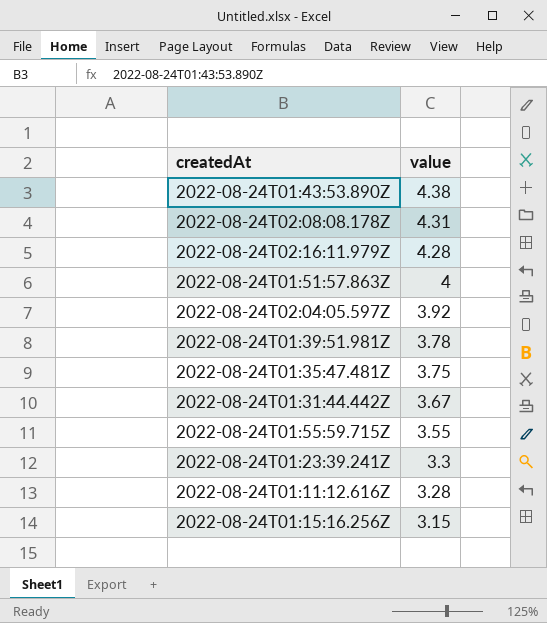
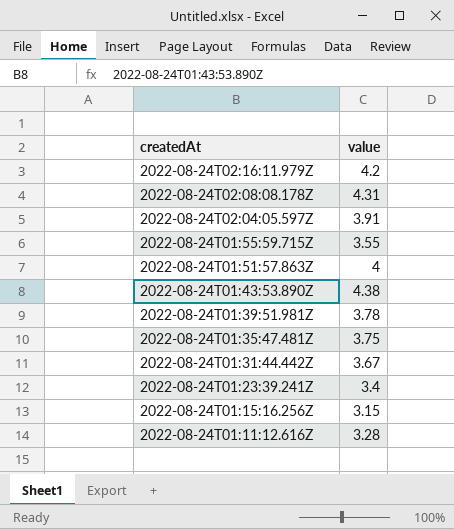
row order: value descending -> createdAt descending
2022-08-24T02:16:11.979Z | value: 4.28 -> 4.2
2022-08-24T02:04:05.597Z | value: 3.92 -> 3.91
2022-08-24T01:23:39.241Z | value: 3.3 -> 3.4

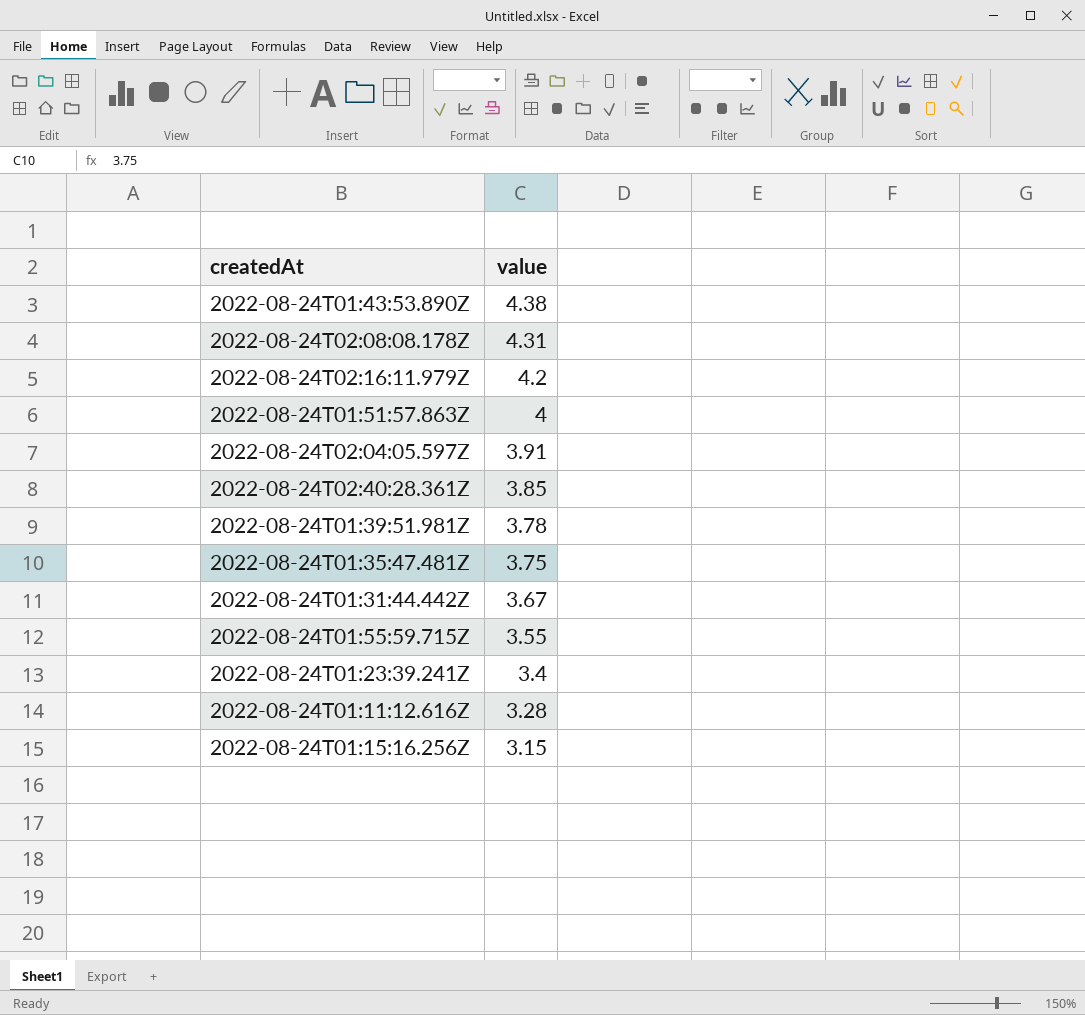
row order: createdAt descending -> value descending
row 2022-08-24T02:40:28.361Z: none -> 3.85

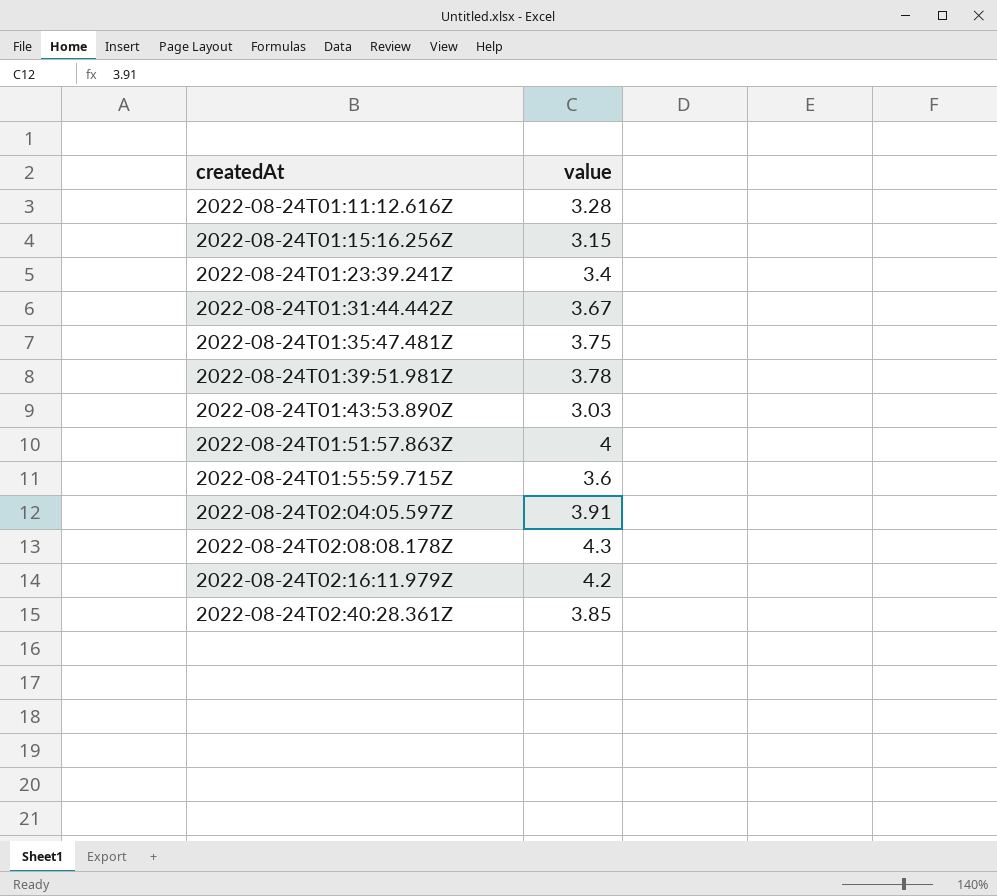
row order: value descending -> createdAt ascending
2022-08-24T01:43:53.890Z | value: 4.38 -> 3.03
2022-08-24T01:55:59.715Z | value: 3.55 -> 3.6
2022-08-24T02:08:08.178Z | value: 4.31 -> 4.3

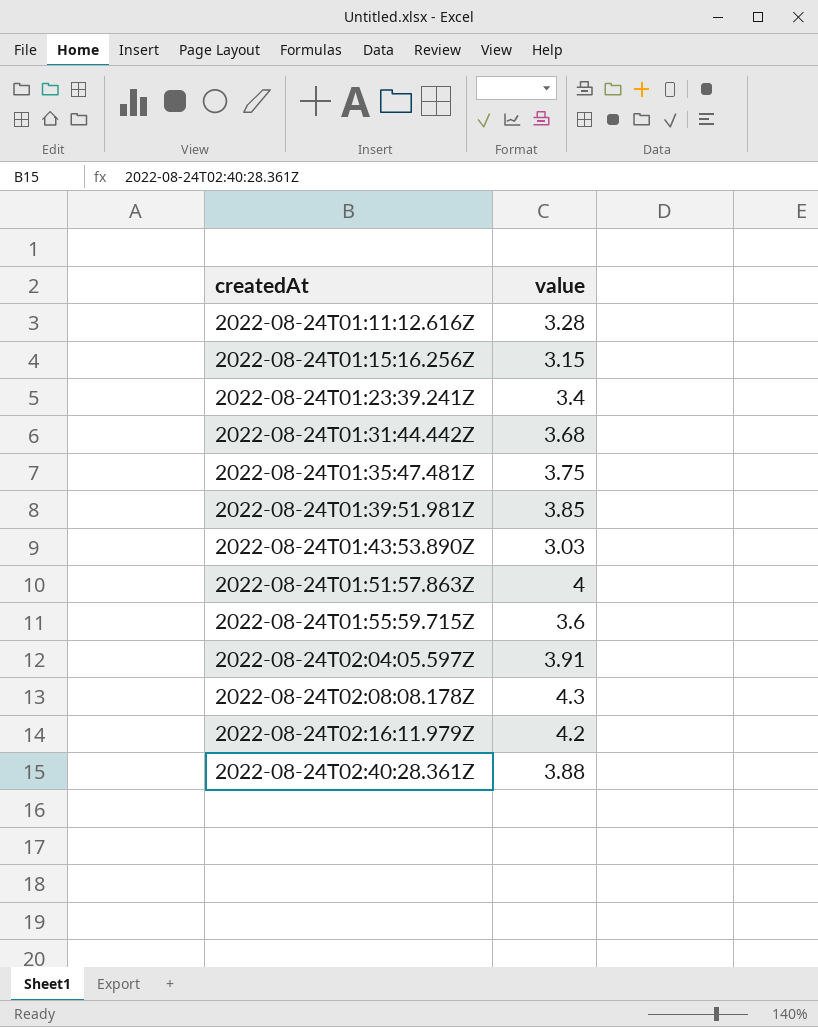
2022-08-24T01:31:44.442Z | value: 3.67 -> 3.68
2022-08-24T01:39:51.981Z | value: 3.78 -> 3.85
2022-08-24T02:40:28.361Z | value: 3.85 -> 3.88

